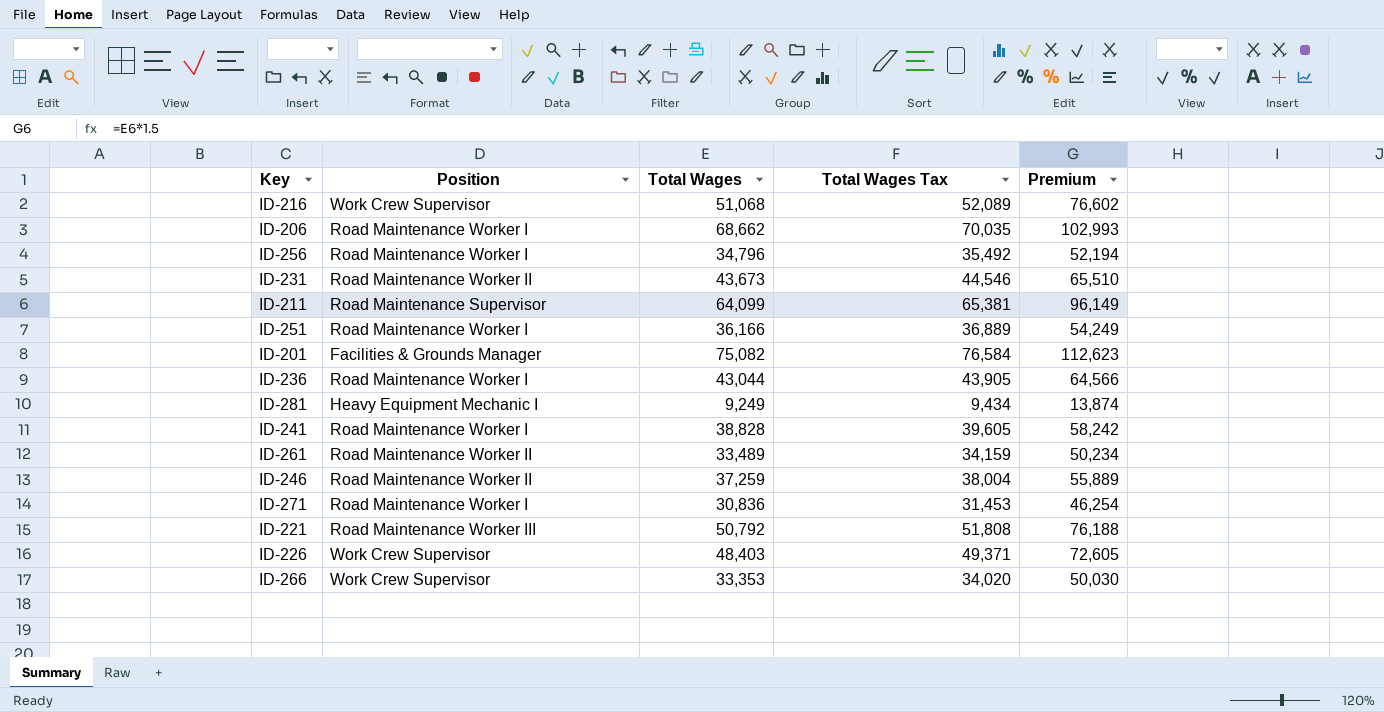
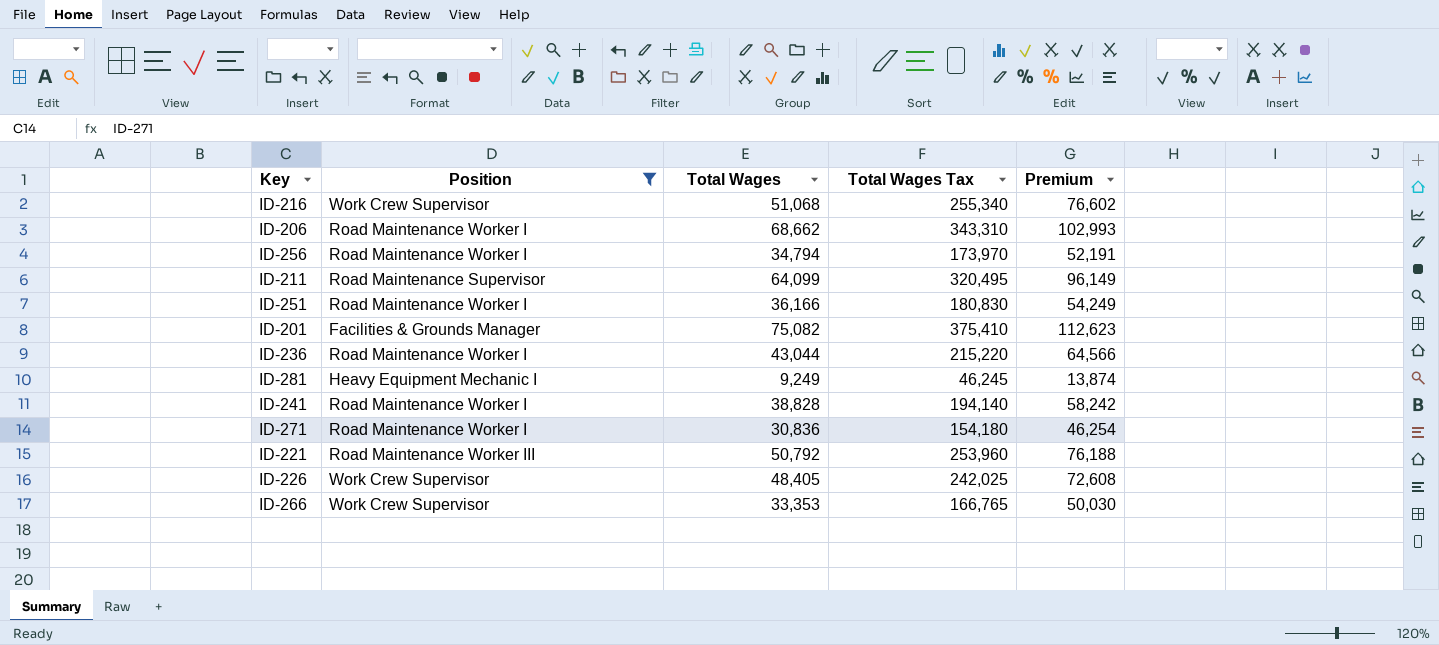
filter: none -> Position != Road Maintenance Worker II
column Total Wages Tax | formula: [Total Wages] * 1.02 -> [Total Wages] * 5
ID-256 | Total Wages: 34,796 -> 34,794
ID-256 | Premium: 52,194 -> 52,191
ID-226 | Total Wages: 48,403 -> 48,405
ID-226 | Premium: 72,605 -> 72,608

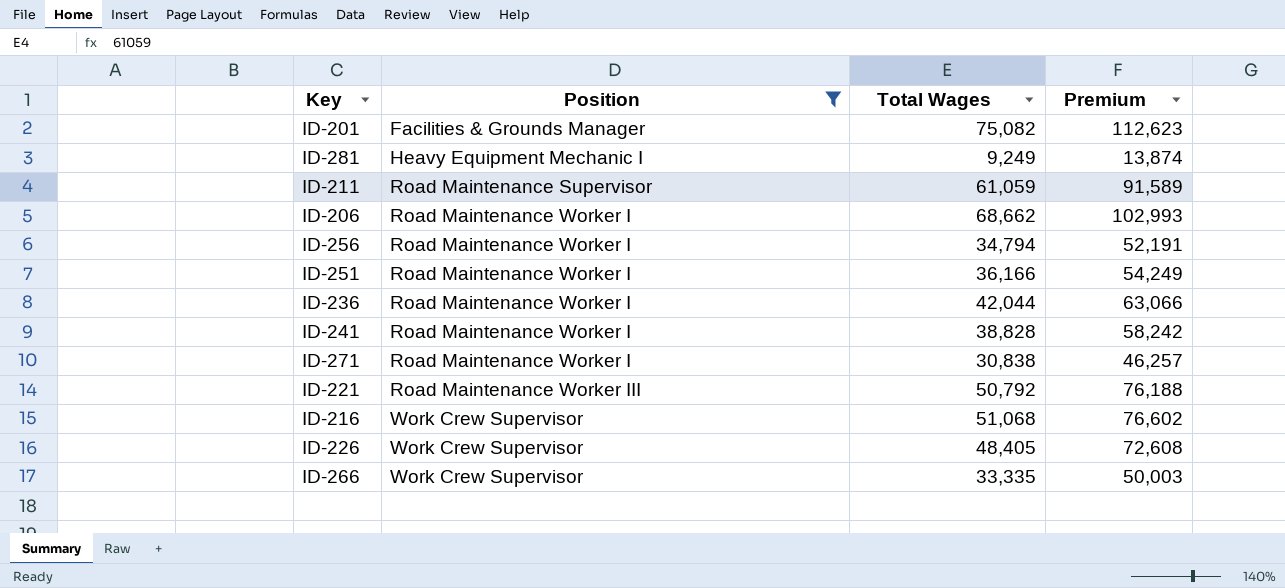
row order: none -> Position ascending
column Total Wages Tax | formula: [Total Wages] * 5 -> none
ID-211 | Total Wages: 64,099 -> 61,059
ID-211 | Premium: 96,149 -> 91,589
ID-236 | Total Wages: 43,044 -> 42,044
ID-236 | Premium: 64,566 -> 63,066
ID-271 | Total Wages: 30,836 -> 30,838
ID-271 | Premium: 46,254 -> 46,257
ID-266 | Total Wages: 33,353 -> 33,335
ID-266 | Premium: 50,030 -> 50,003

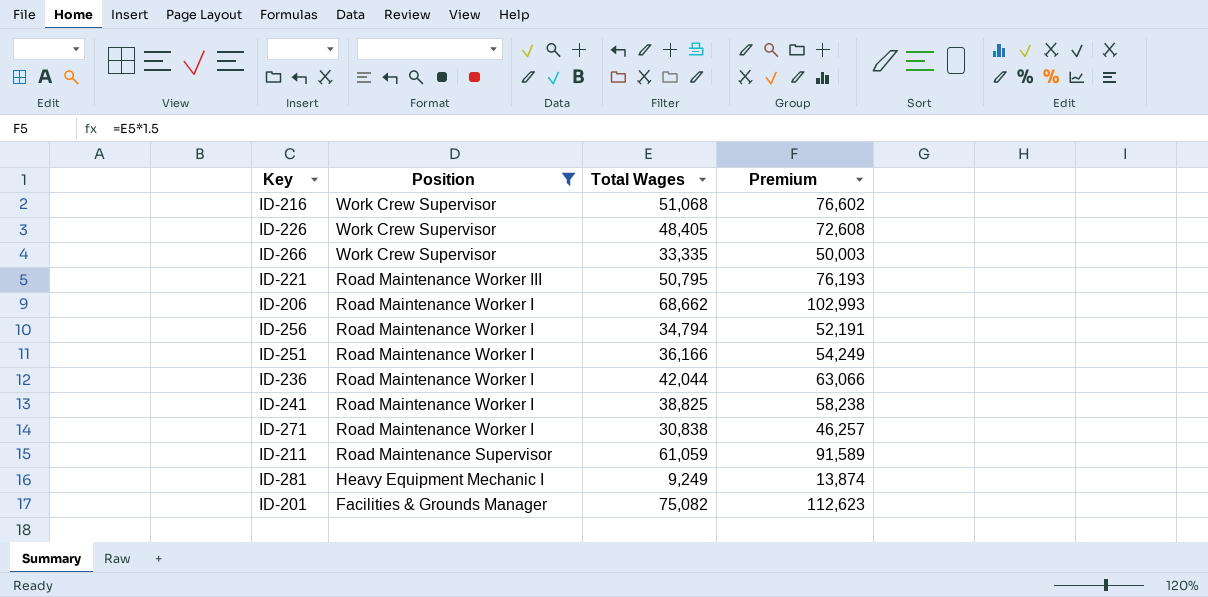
row order: Position ascending -> Position descending
ID-221 | Total Wages: 50,792 -> 50,795
ID-221 | Premium: 76,188 -> 76,193
ID-241 | Total Wages: 38,828 -> 38,825
ID-241 | Premium: 58,242 -> 58,238

